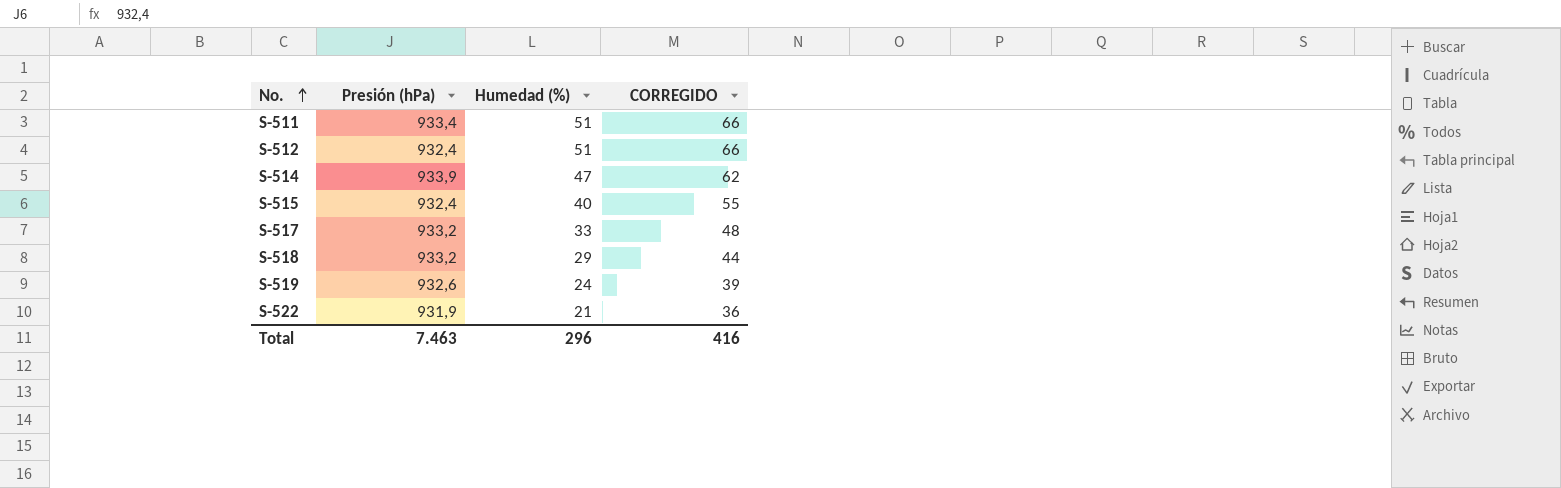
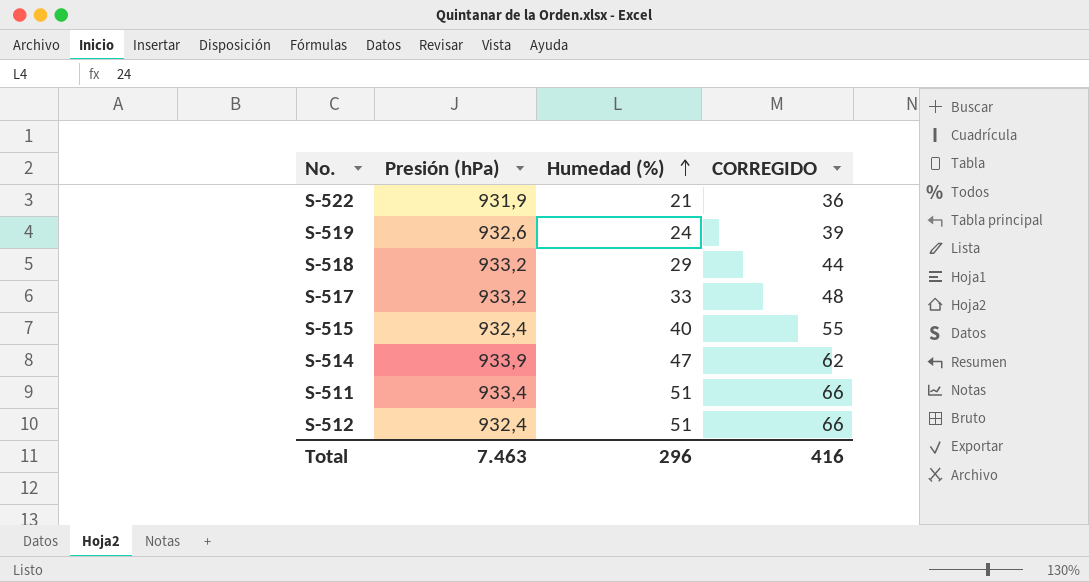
row order: No. ascending -> Humedad (%) ascending

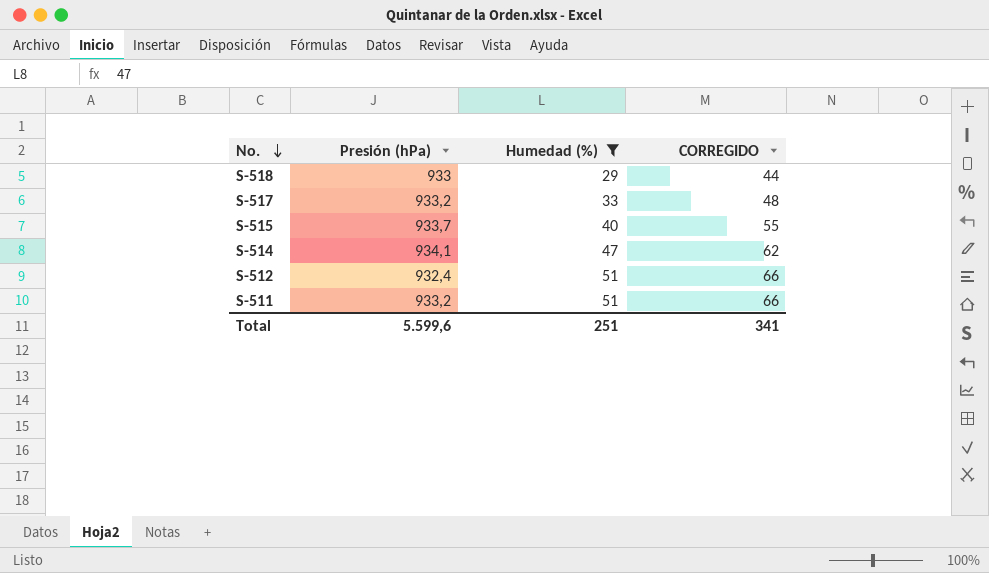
filter: none -> Humedad (%) >= 29
row order: Humedad (%) ascending -> No. descending
S-518 | Presión (hPa): 933,2 -> 933
S-515 | Presión (hPa): 932,4 -> 933,7
S-514 | Presión (hPa): 933,9 -> 934,1
S-511 | Presión (hPa): 933,4 -> 933,2
Total | Presión (hPa): 7.463 -> 5.599,6
Total | Humedad (%): 296 -> 251
Total | CORREGIDO: 416 -> 341

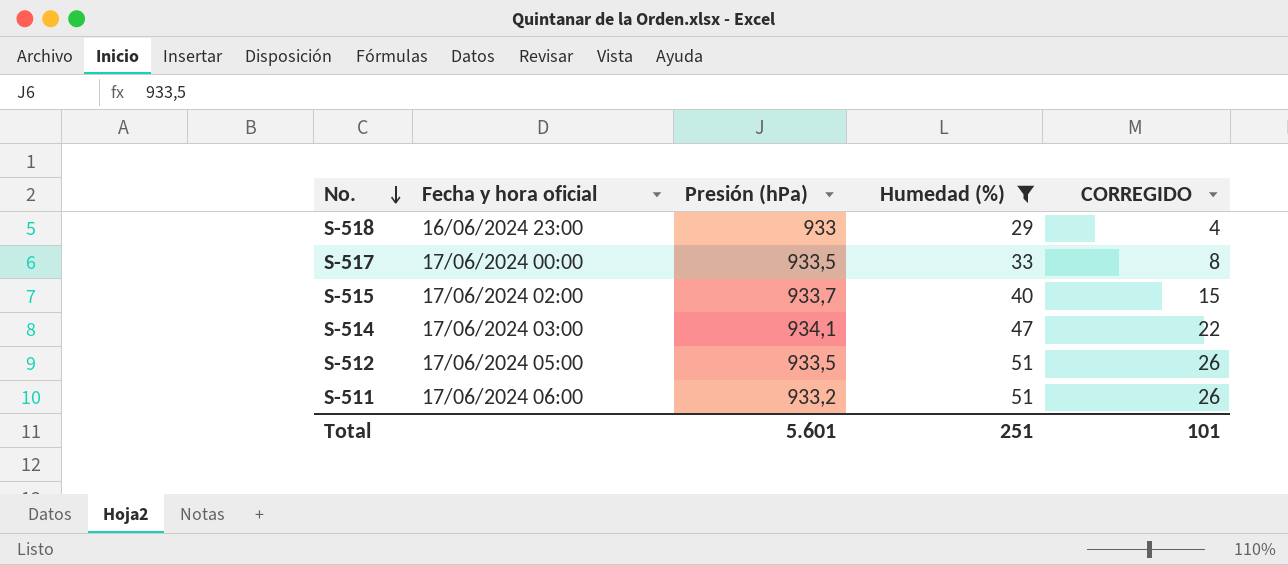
column Fecha y hora oficial | position: none -> 2
column CORREGIDO | formula: [Humedad (%)] + 15 -> [Humedad (%)] - 25
S-517 | Presión (hPa): 933,2 -> 933,5
S-512 | Presión (hPa): 932,4 -> 933,5
Total | Presión (hPa): 5.599,6 -> 5.601
Total | CORREGIDO: 341 -> 101

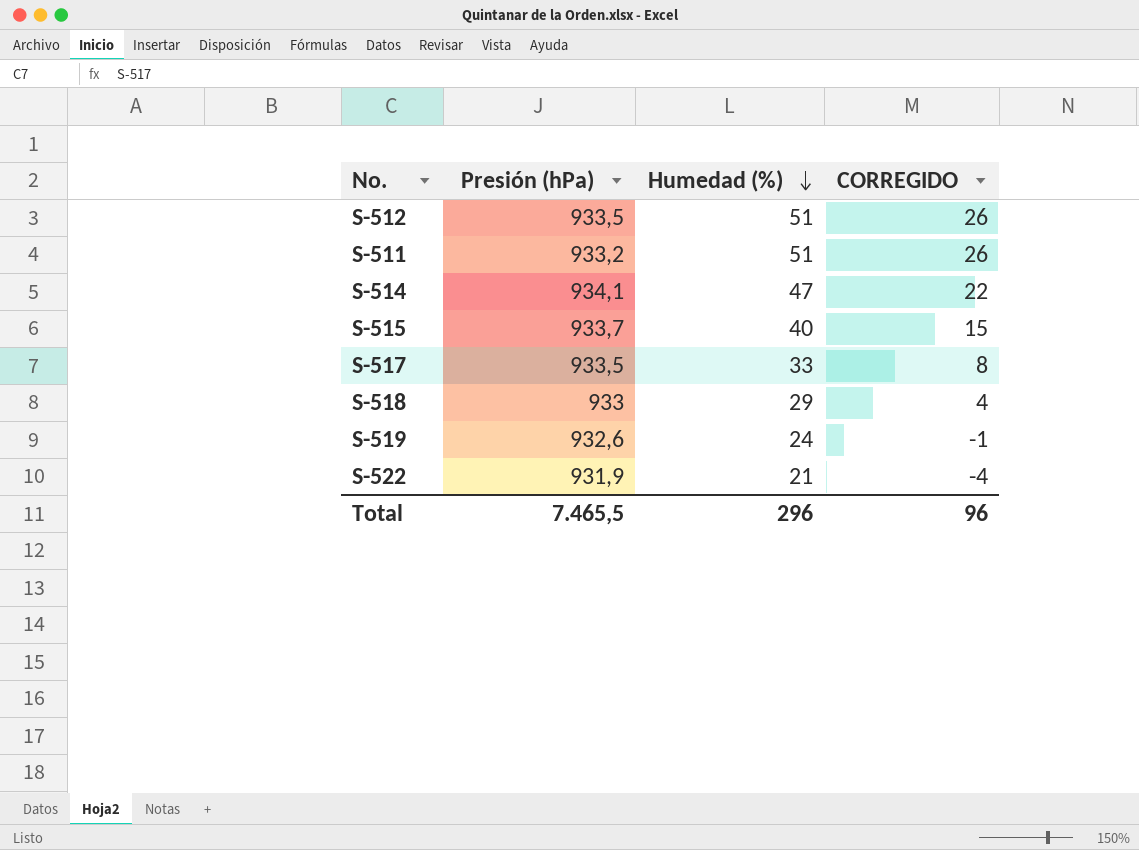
filter: Humedad (%) >= 29 -> none
row order: No. descending -> Humedad (%) descending
column Fecha y hora oficial | position: 2 -> none
Total | Presión (hPa): 5.601 -> 7.465,5
Total | Humedad (%): 251 -> 296
Total | CORREGIDO: 101 -> 96

